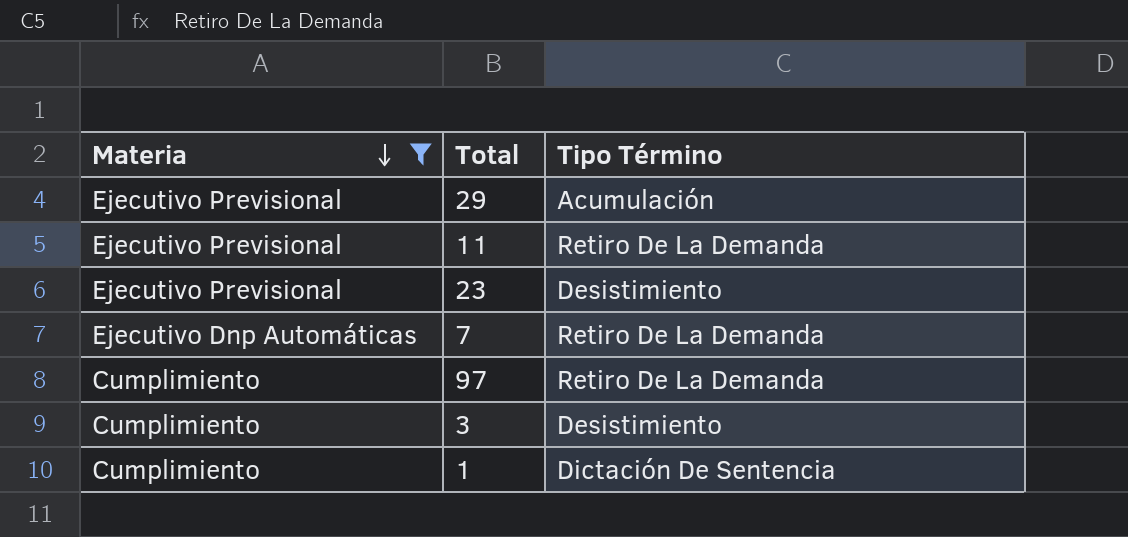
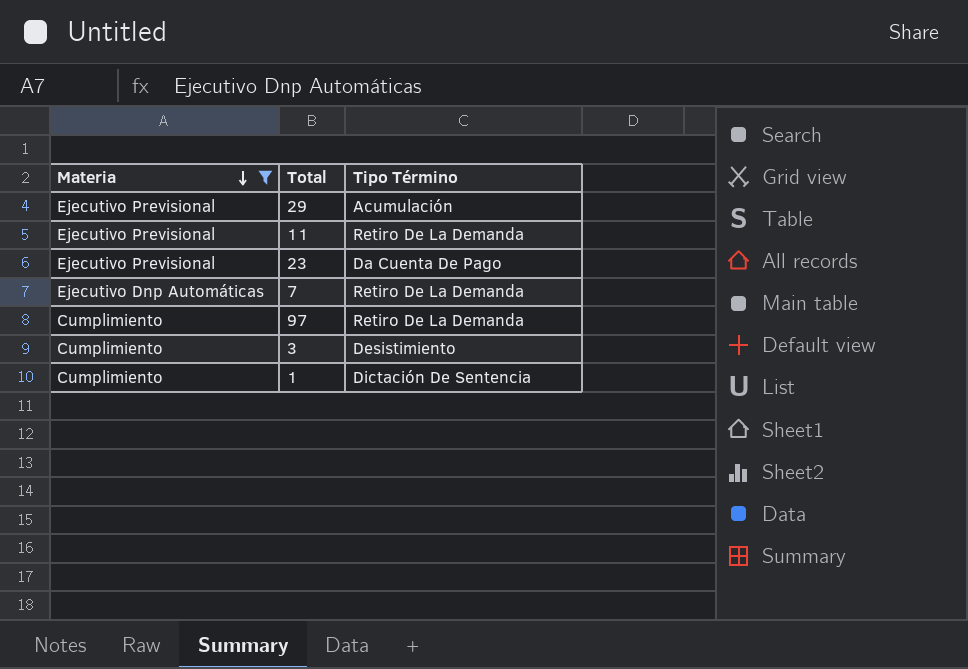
23 | Tipo Término: Desistimiento -> Da Cuenta De Pago

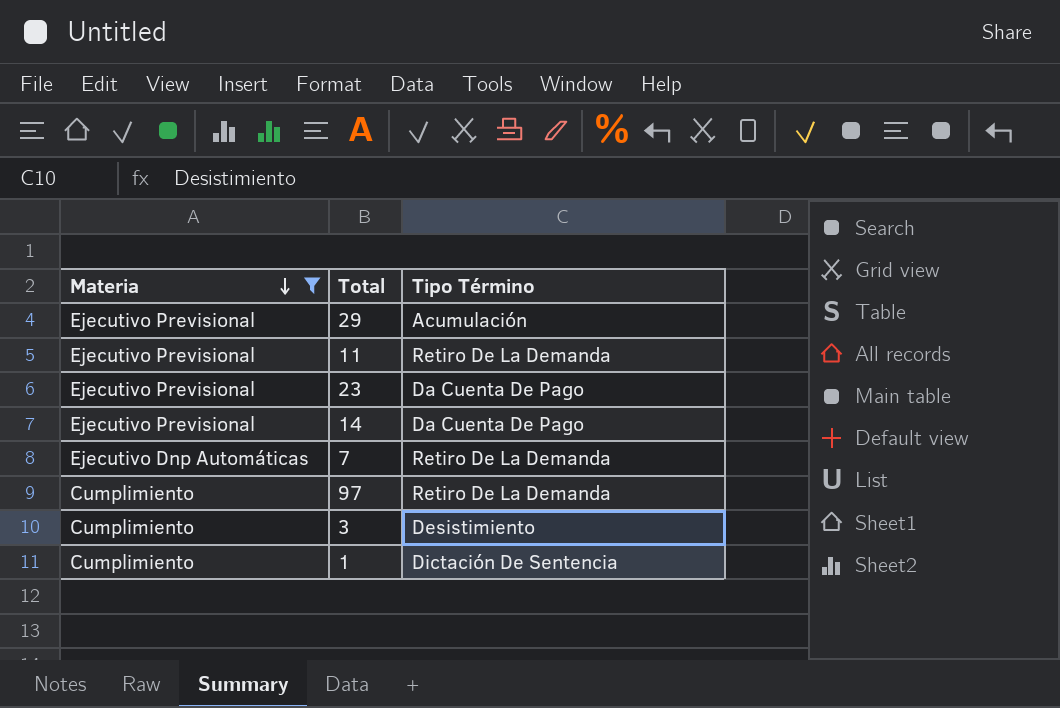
row 14: none -> Ejecutivo Previsional | Da Cuenta De Pago

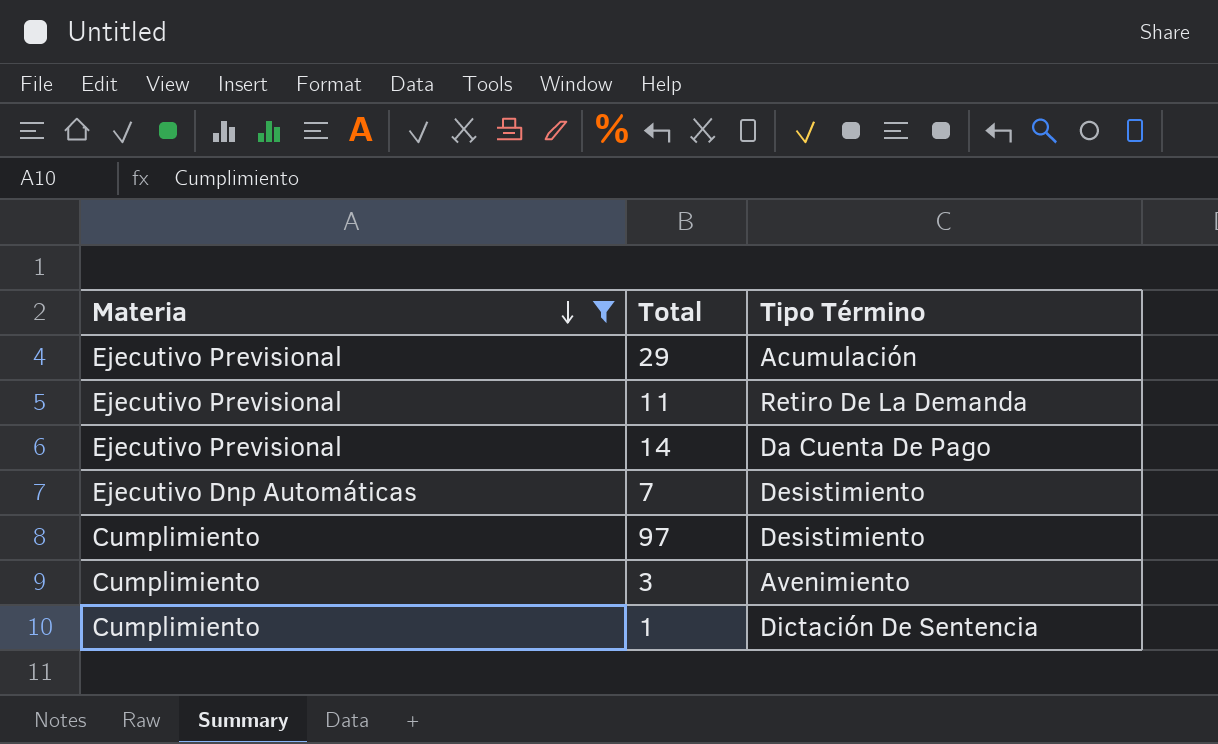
row 23: Ejecutivo Previsional | Da Cuenta De Pago -> none
7 | Tipo Término: Retiro De La Demanda -> Desistimiento
97 | Tipo Término: Retiro De La Demanda -> Desistimiento
3 | Tipo Término: Desistimiento -> Avenimiento

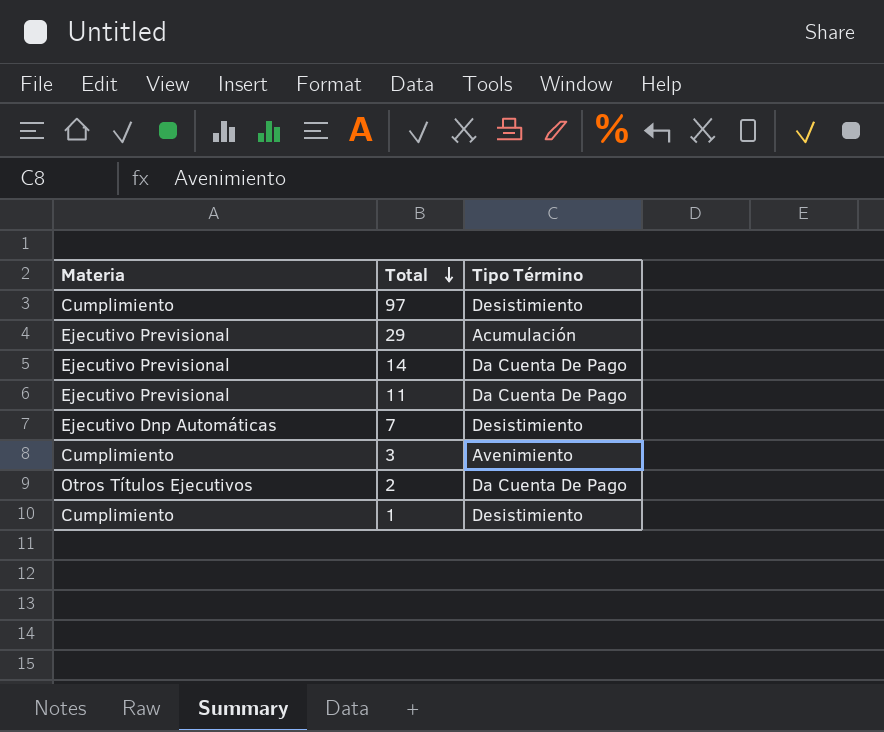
filter: Materia != Otros Títulos Ejecutivos -> none
row order: Materia descending -> Total descending
11 | Tipo Término: Retiro De La Demanda -> Da Cuenta De Pago
1 | Tipo Término: Dictación De Sentencia -> Desistimiento

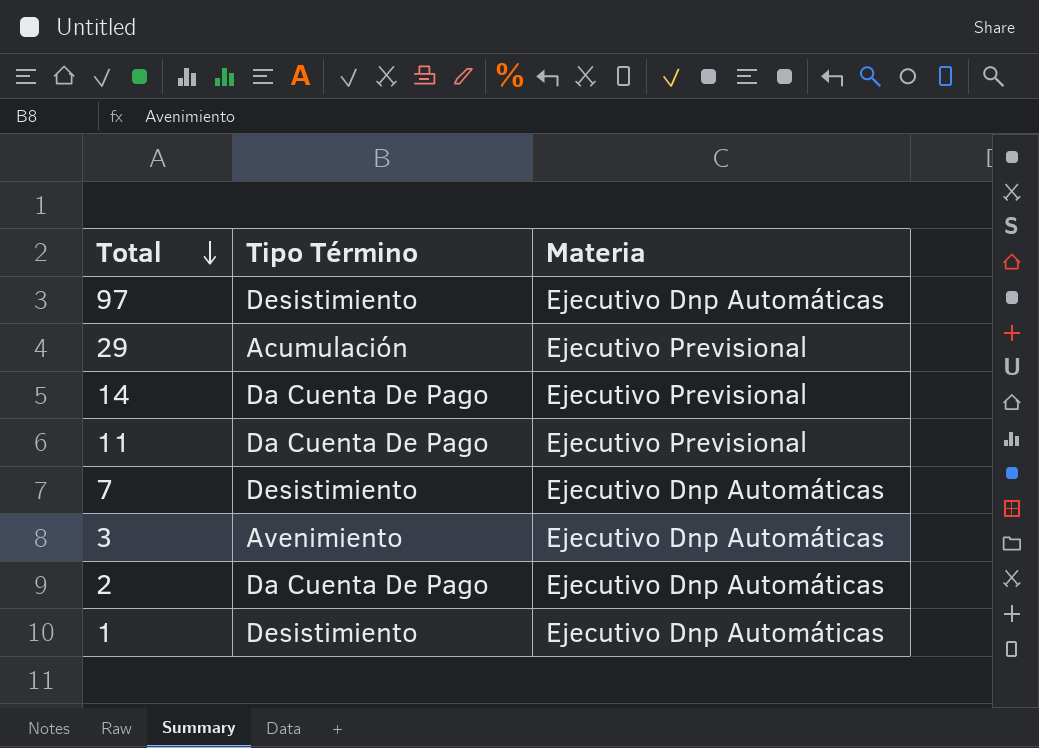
column Materia | position: 1 -> 3
97 | Materia: Cumplimiento -> Ejecutivo Dnp Automáticas
3 | Materia: Cumplimiento -> Ejecutivo Dnp Automáticas
2 | Materia: Otros Títulos Ejecutivos -> Ejecutivo Dnp Automáticas
1 | Materia: Cumplimiento -> Ejecutivo Dnp Automáticas

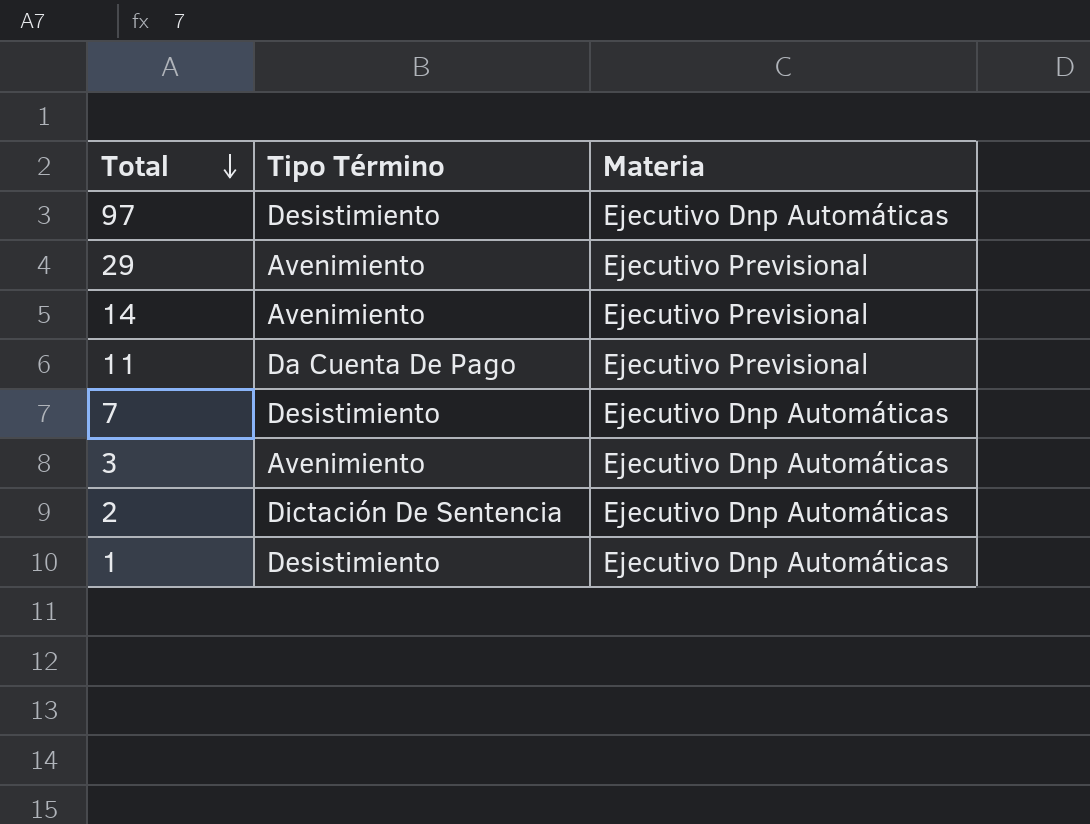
29 | Tipo Término: Acumulación -> Avenimiento
14 | Tipo Término: Da Cuenta De Pago -> Avenimiento
2 | Tipo Término: Da Cuenta De Pago -> Dictación De Sentencia

